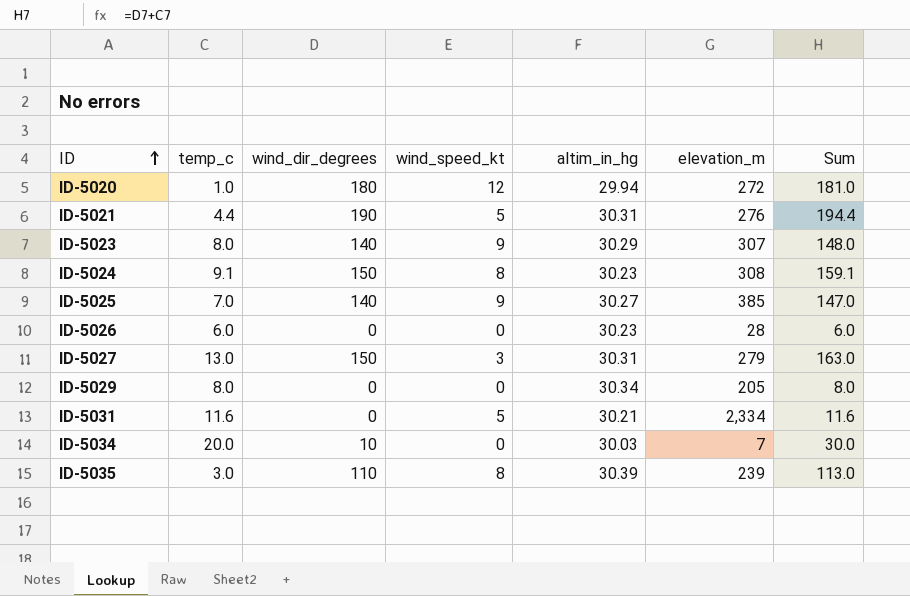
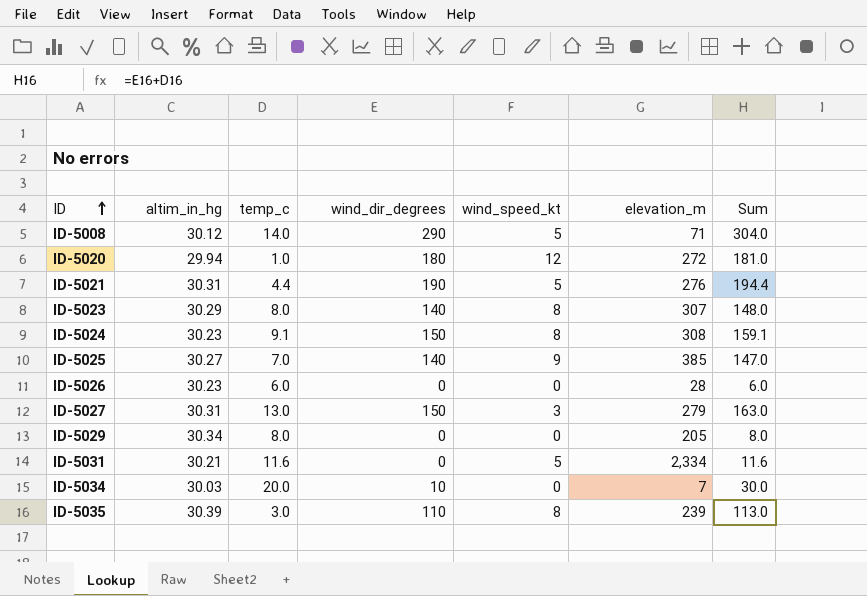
column altim_in_hg | position: 5 -> 2
row ID-5008: none -> 30.12 | 14.0 | 290 | 5 | 71 | 304.0
ID-5023 | wind_speed_kt: 9 -> 8

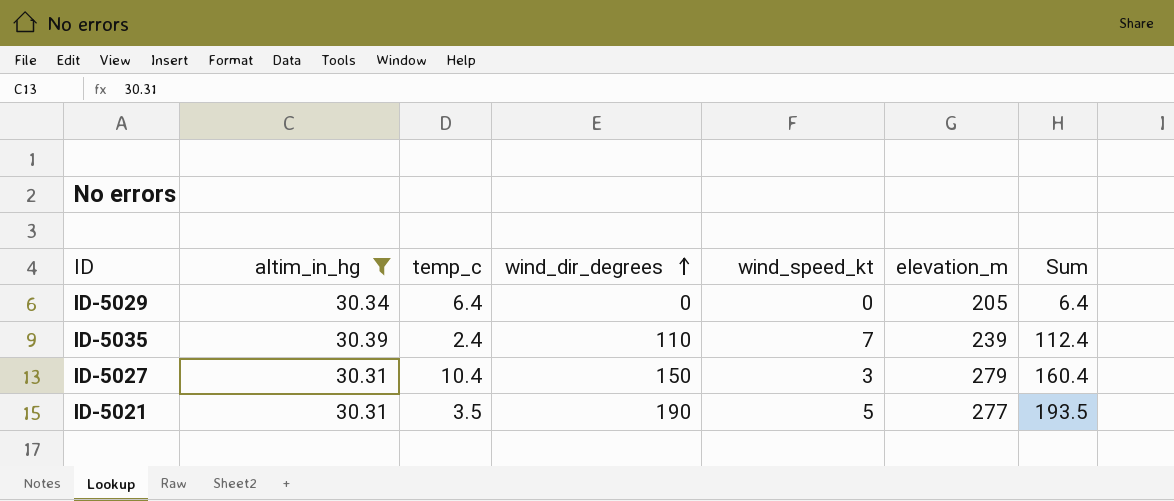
filter: none -> altim_in_hg >= 30.31
row order: ID ascending -> wind_dir_degrees ascending
ID-5029 | temp_c: 8.0 -> 6.4
ID-5029 | Sum: 8.0 -> 6.4
ID-5035 | temp_c: 3.0 -> 2.4
ID-5035 | wind_speed_kt: 8 -> 7
ID-5035 | Sum: 113.0 -> 112.4
ID-5027 | temp_c: 13.0 -> 10.4
ID-5027 | Sum: 163.0 -> 160.4
ID-5021 | temp_c: 4.4 -> 3.5
ID-5021 | elevation_m: 276 -> 277
ID-5021 | Sum: 194.4 -> 193.5

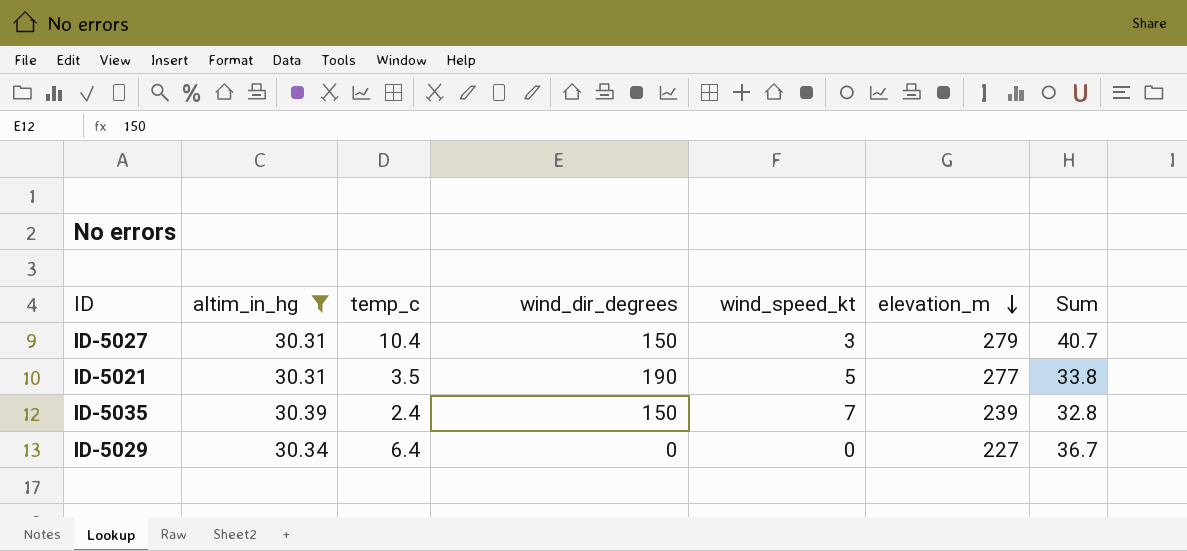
row order: wind_dir_degrees ascending -> elevation_m descending
column Sum | formula: [temp_c] + [wind_dir_degrees] -> [altim_in_hg] + [temp_c]
ID-5035 | wind_dir_degrees: 110 -> 150
ID-5029 | elevation_m: 205 -> 227

